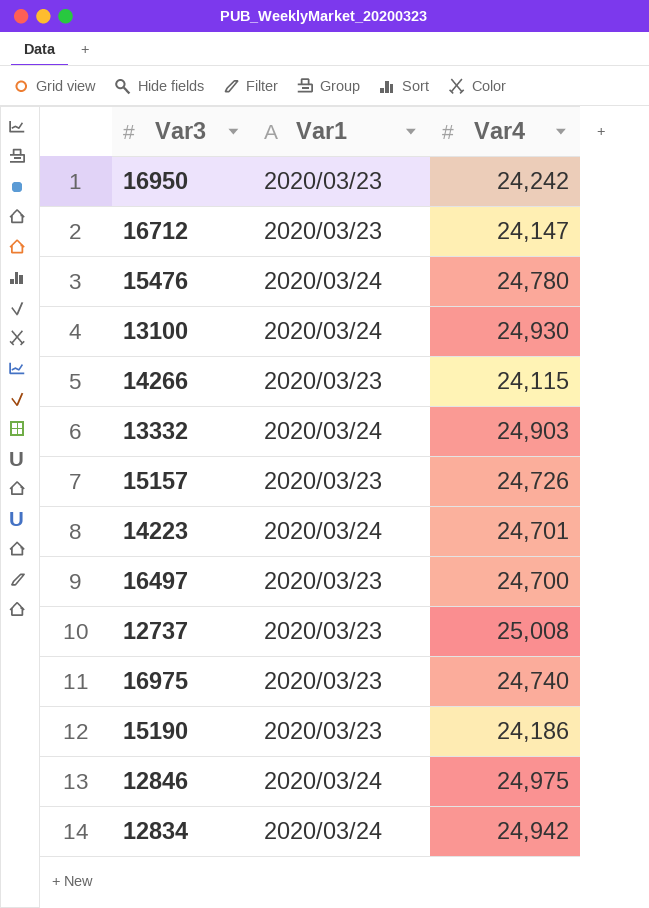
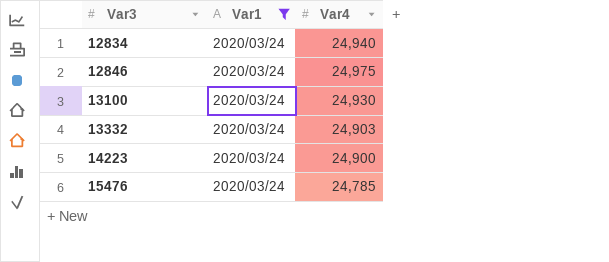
filter: none -> Var1 = 2020/03/24
row order: none -> Var3 ascending
12834 | Var4: 24,942 -> 24,940
14223 | Var4: 24,701 -> 24,900
15476 | Var4: 24,780 -> 24,785

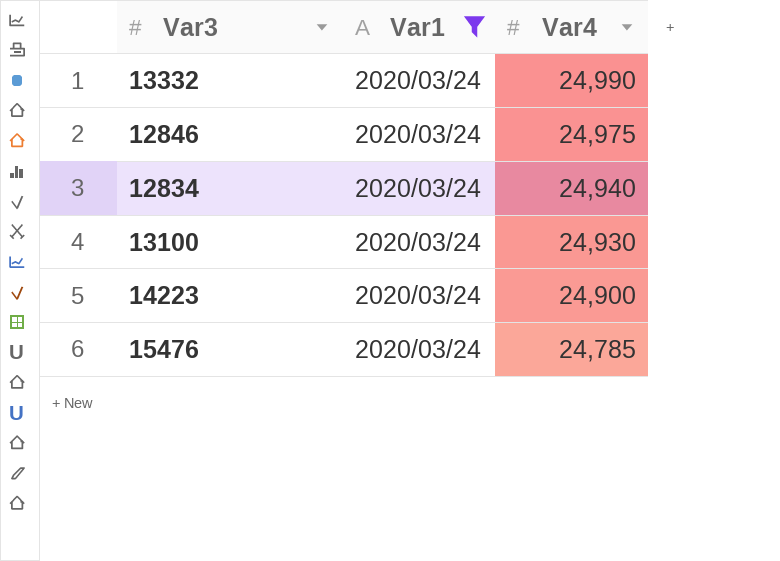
row order: Var3 ascending -> Var4 descending
13332 | Var4: 24,903 -> 24,990

